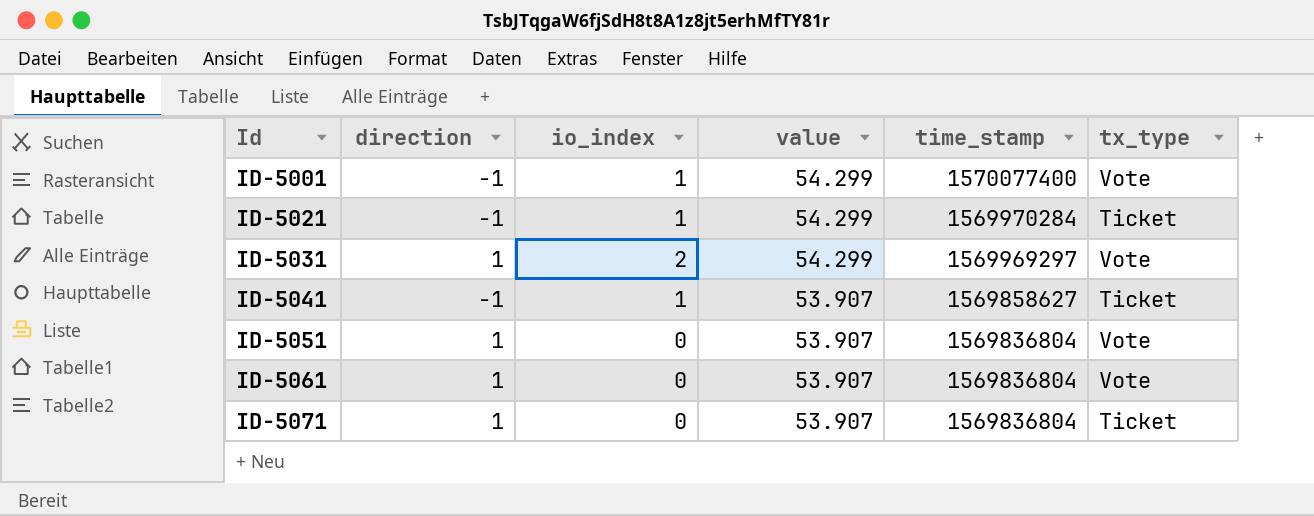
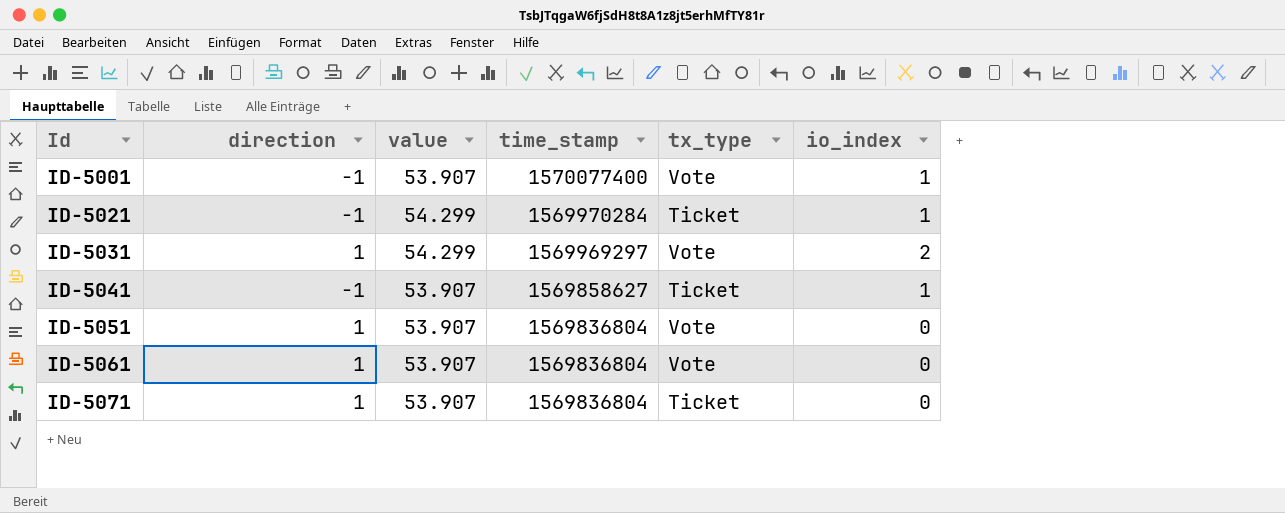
column io_index | position: 3 -> 6
ID-5001 | value: 54.299 -> 53.907

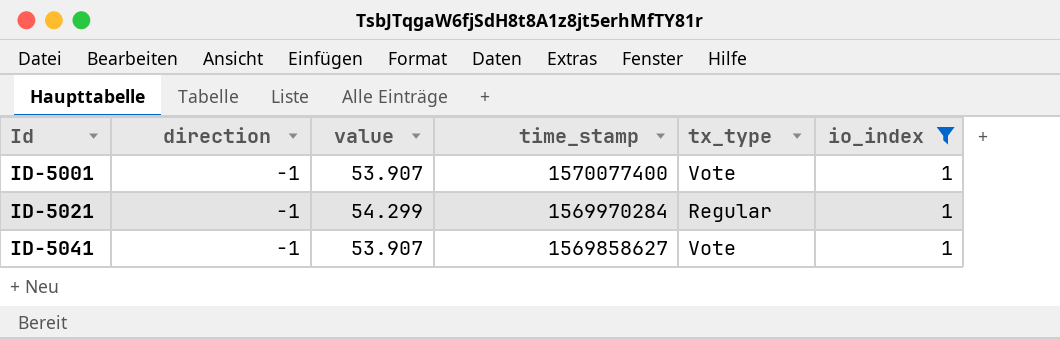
filter: none -> io_index = 1
ID-5021 | tx_type: Ticket -> Regular
ID-5041 | tx_type: Ticket -> Vote

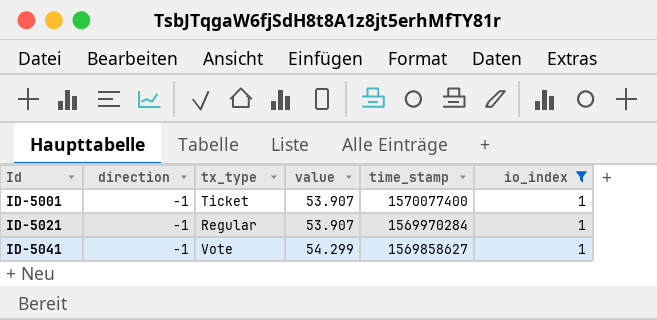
column tx_type | position: 5 -> 3
ID-5001 | tx_type: Vote -> Ticket
ID-5021 | value: 54.299 -> 53.907
ID-5041 | value: 53.907 -> 54.299

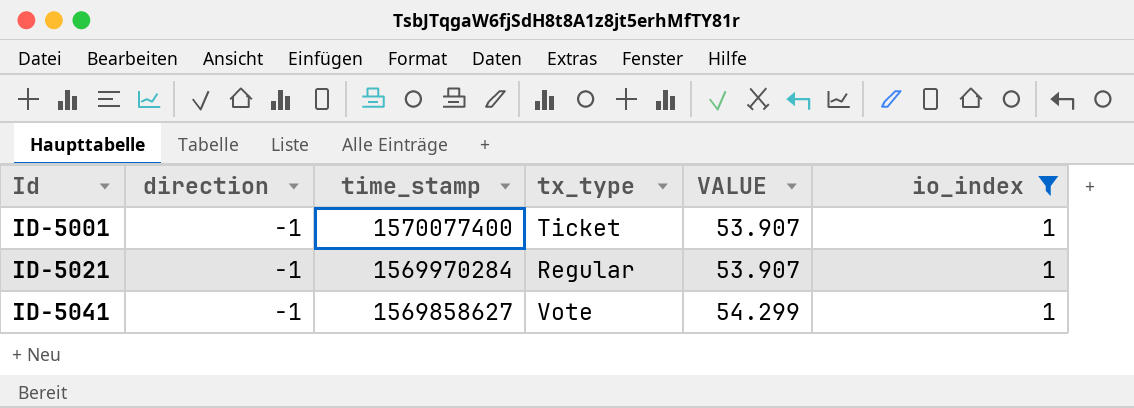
column time_stamp | position: 5 -> 3
column name: value -> VALUE

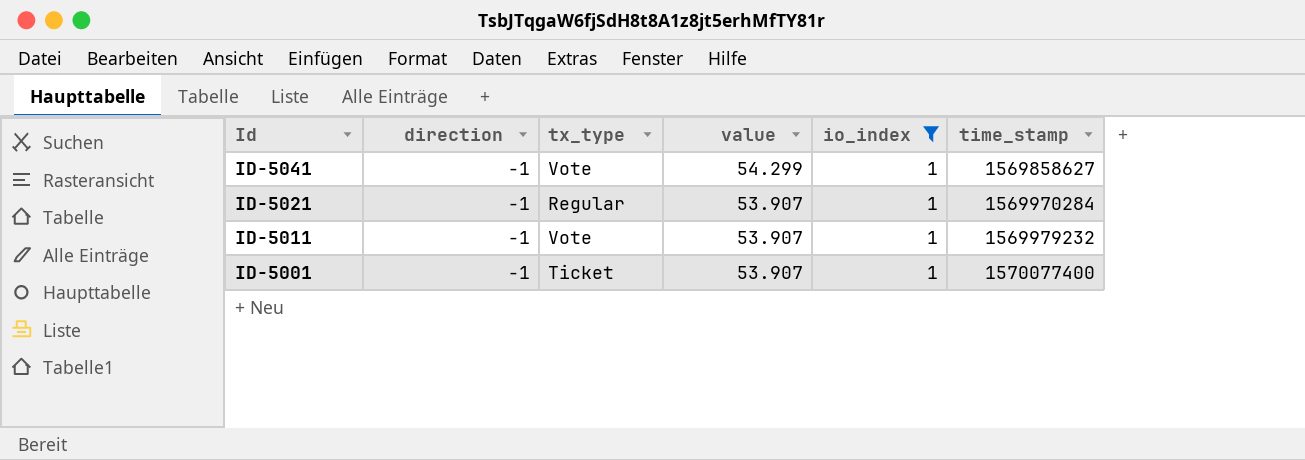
row order: Id ascending -> Id descending
column name: VALUE -> value
column time_stamp | position: 3 -> 6
row ID-5011: none -> -1 | Vote | 53.907 | 1 | 1569979232

